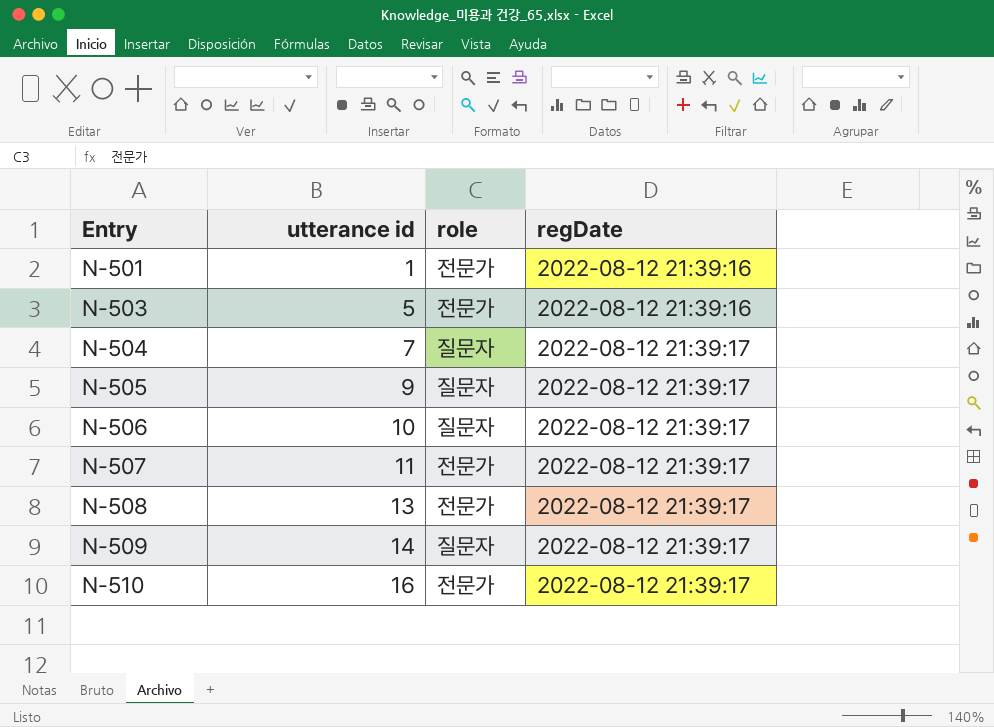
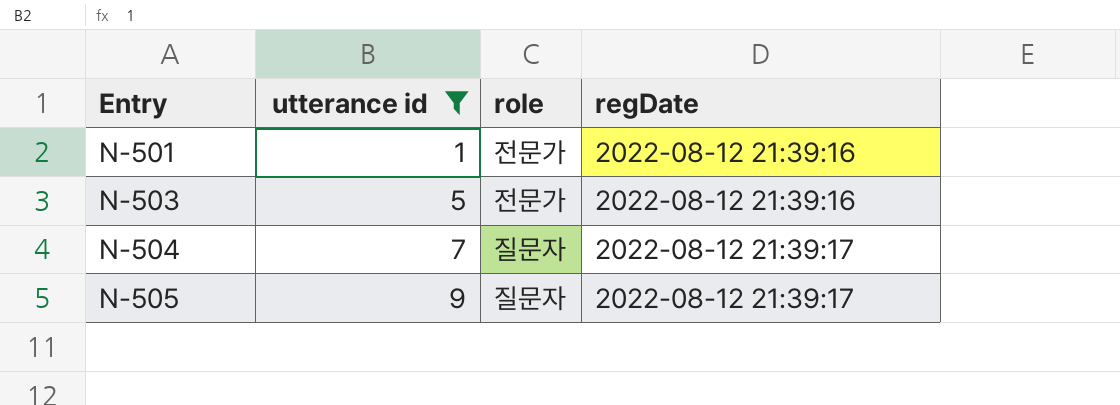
filter: none -> utterance id <= 9

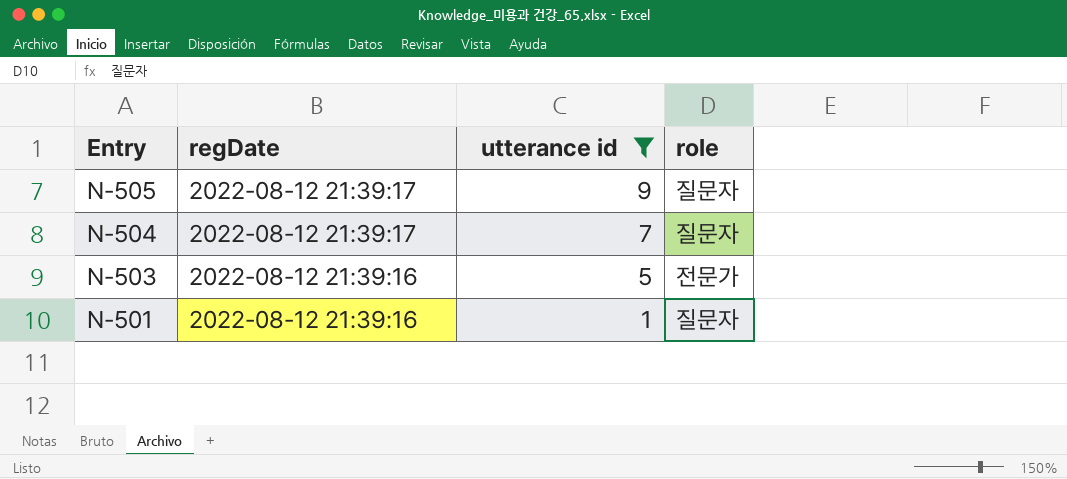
row order: Entry ascending -> Entry descending
column regDate | position: 4 -> 2
N-501 | role: 전문가 -> 질문자

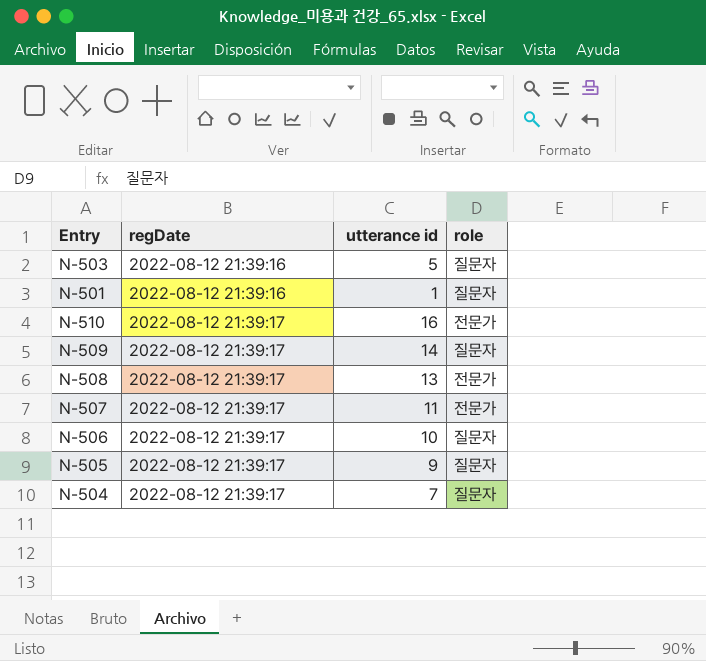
filter: utterance id <= 9 -> none
row order: Entry descending -> regDate ascending
N-503 | role: 전문가 -> 질문자

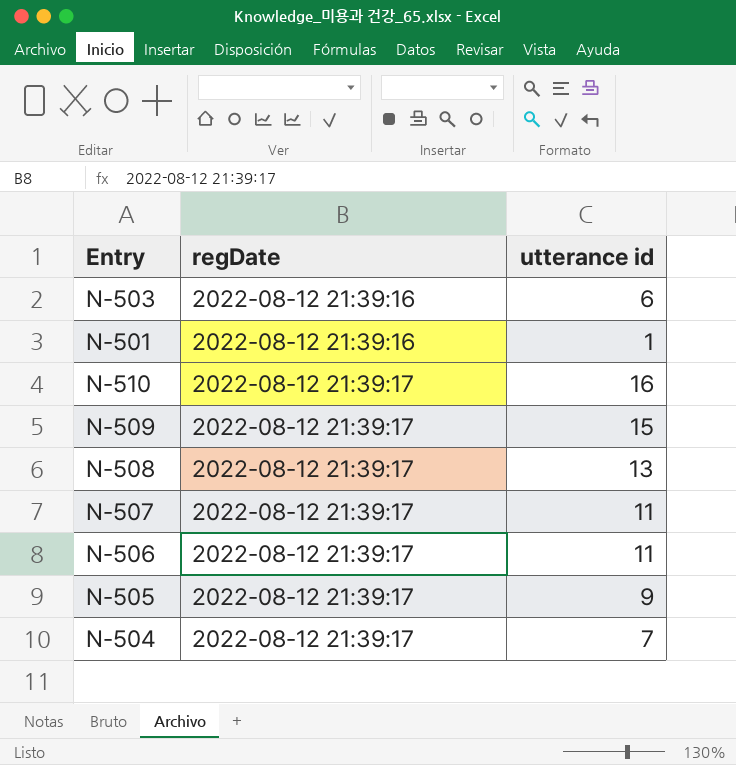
column role | position: 4 -> none
N-503 | utterance id: 5 -> 6
N-509 | utterance id: 14 -> 15
N-506 | utterance id: 10 -> 11

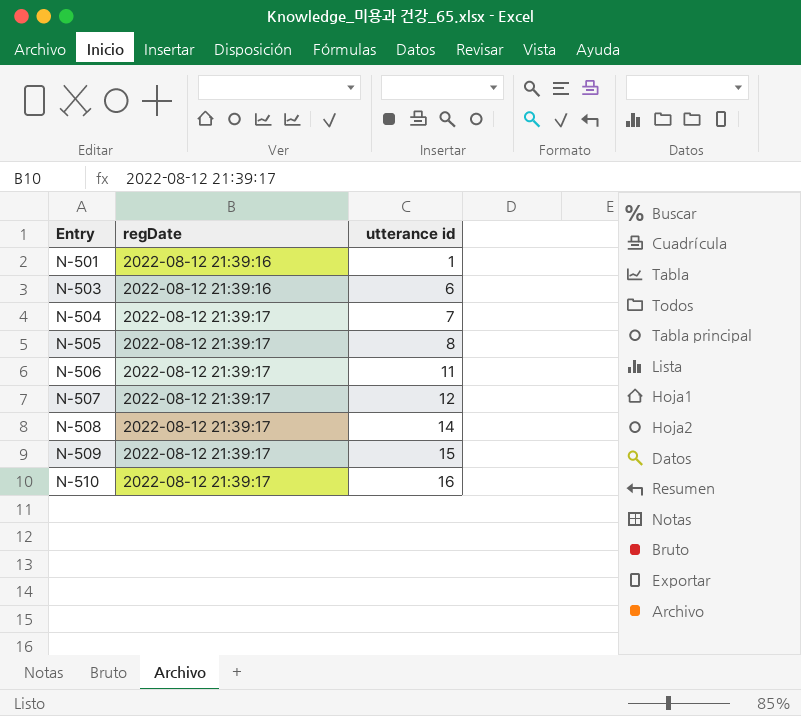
row order: regDate ascending -> Entry ascending
N-505 | utterance id: 9 -> 8
N-507 | utterance id: 11 -> 12
N-508 | utterance id: 13 -> 14

